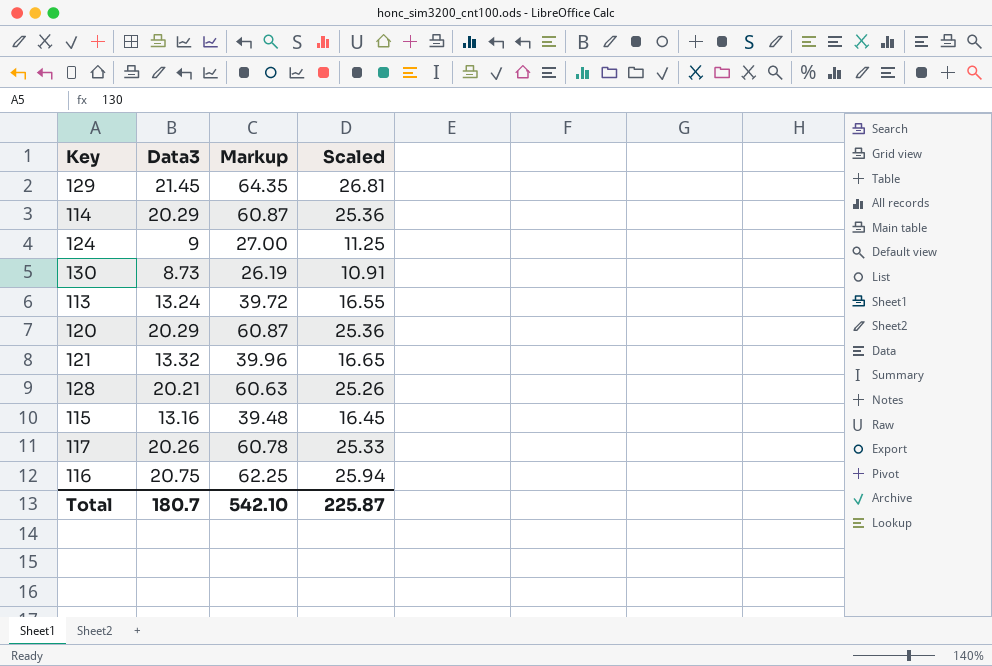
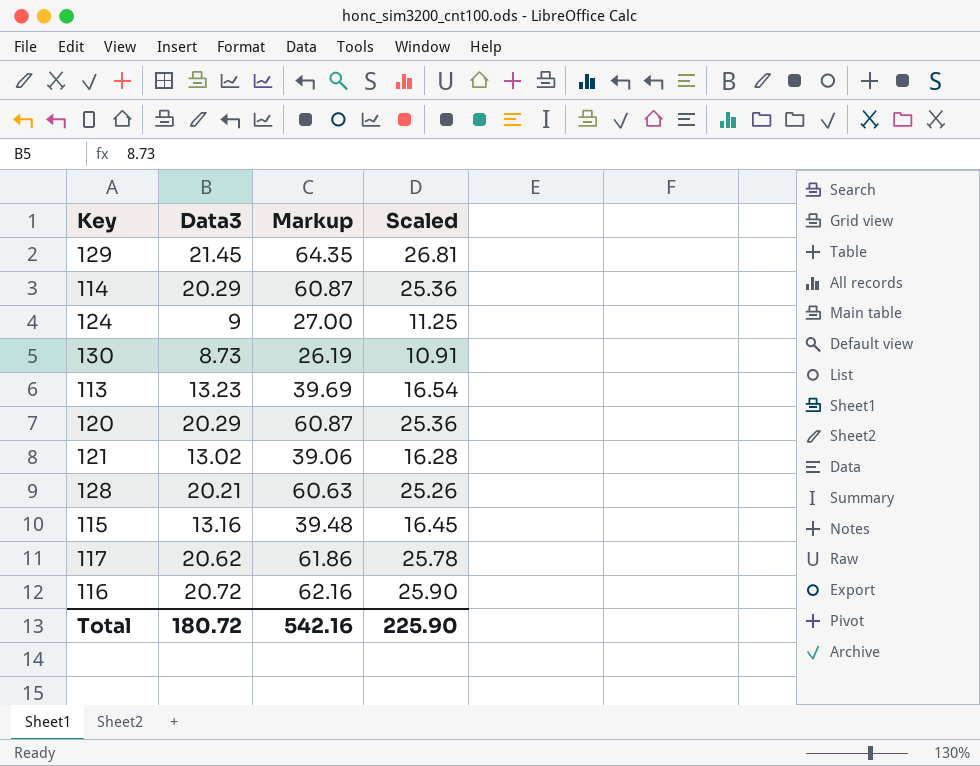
113 | Data3: 13.24 -> 13.23
113 | Markup: 39.72 -> 39.69
113 | Scaled: 16.55 -> 16.54
121 | Data3: 13.32 -> 13.02
121 | Markup: 39.96 -> 39.06
121 | Scaled: 16.65 -> 16.28
117 | Data3: 20.26 -> 20.62
117 | Markup: 60.78 -> 61.86
117 | Scaled: 25.33 -> 25.78
116 | Data3: 20.75 -> 20.72
116 | Markup: 62.25 -> 62.16
116 | Scaled: 25.94 -> 25.90
Total | Data3: 180.7 -> 180.72
Total | Markup: 542.10 -> 542.16
Total | Scaled: 225.87 -> 225.90

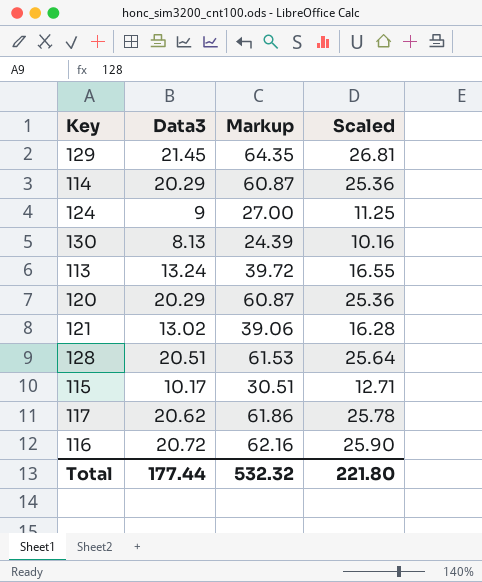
130 | Data3: 8.73 -> 8.13
130 | Markup: 26.19 -> 24.39
130 | Scaled: 10.91 -> 10.16
113 | Data3: 13.23 -> 13.24
113 | Markup: 39.69 -> 39.72
113 | Scaled: 16.54 -> 16.55
128 | Data3: 20.21 -> 20.51
128 | Markup: 60.63 -> 61.53
128 | Scaled: 25.26 -> 25.64
115 | Data3: 13.16 -> 10.17
115 | Markup: 39.48 -> 30.51
115 | Scaled: 16.45 -> 12.71
Total | Data3: 180.72 -> 177.44
Total | Markup: 542.16 -> 532.32
Total | Scaled: 225.90 -> 221.80

